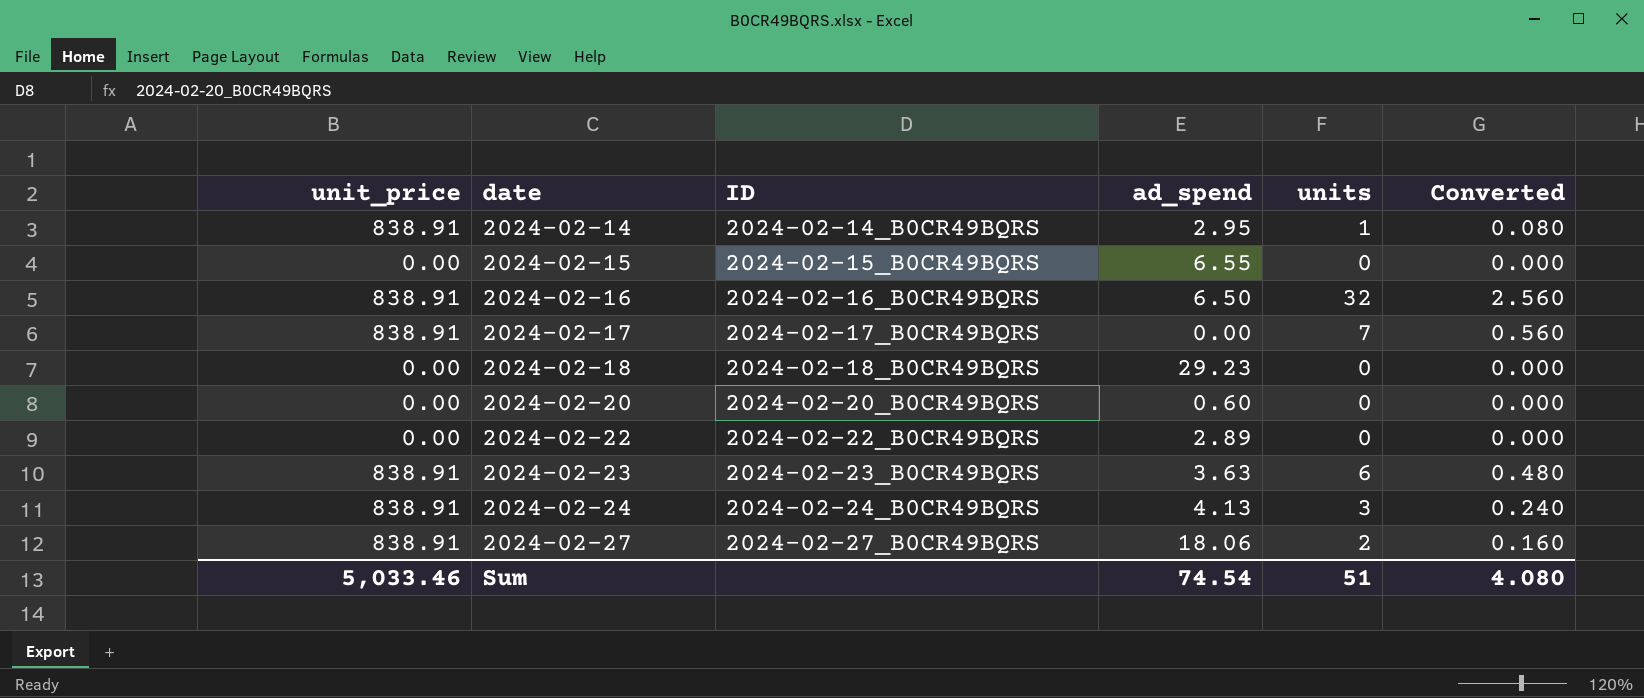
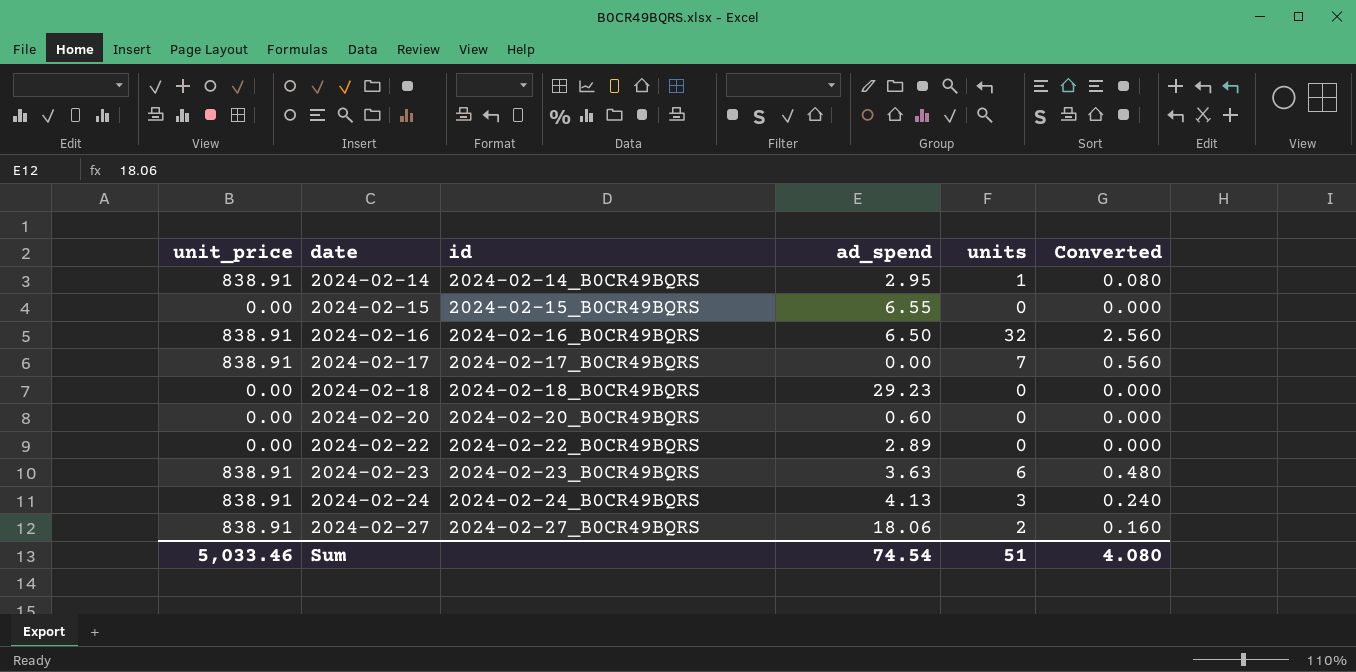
column name: ID -> id

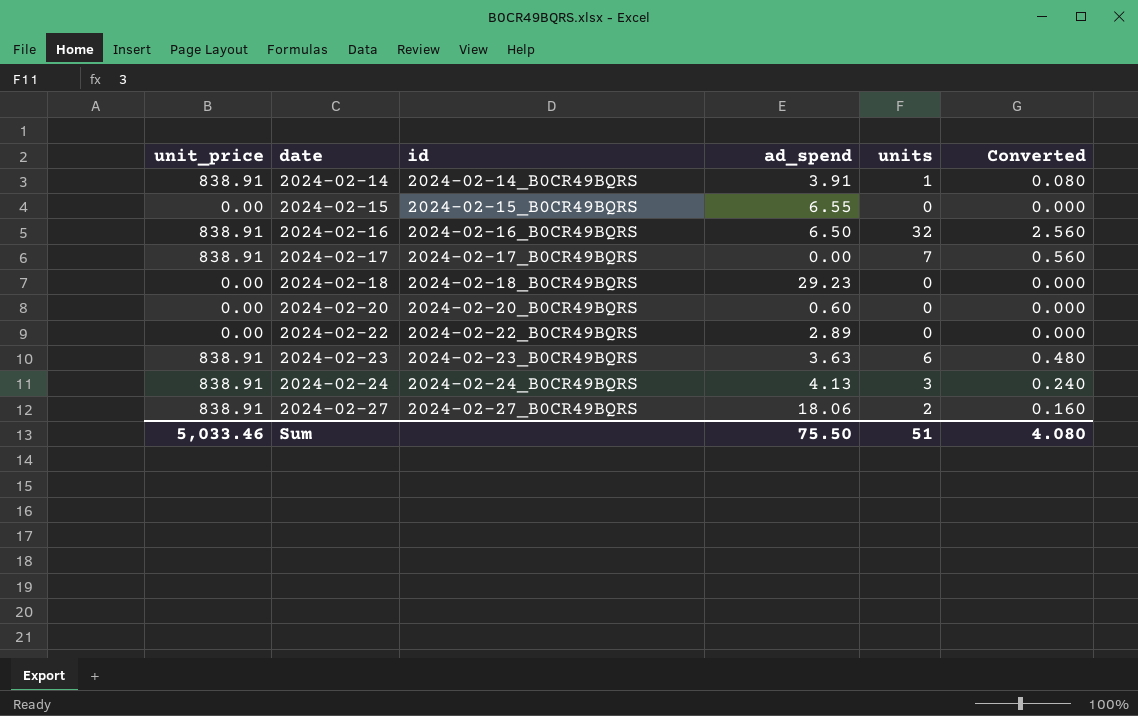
2024-02-14 | ad_spend: 2.95 -> 3.91
Sum | ad_spend: 74.54 -> 75.50

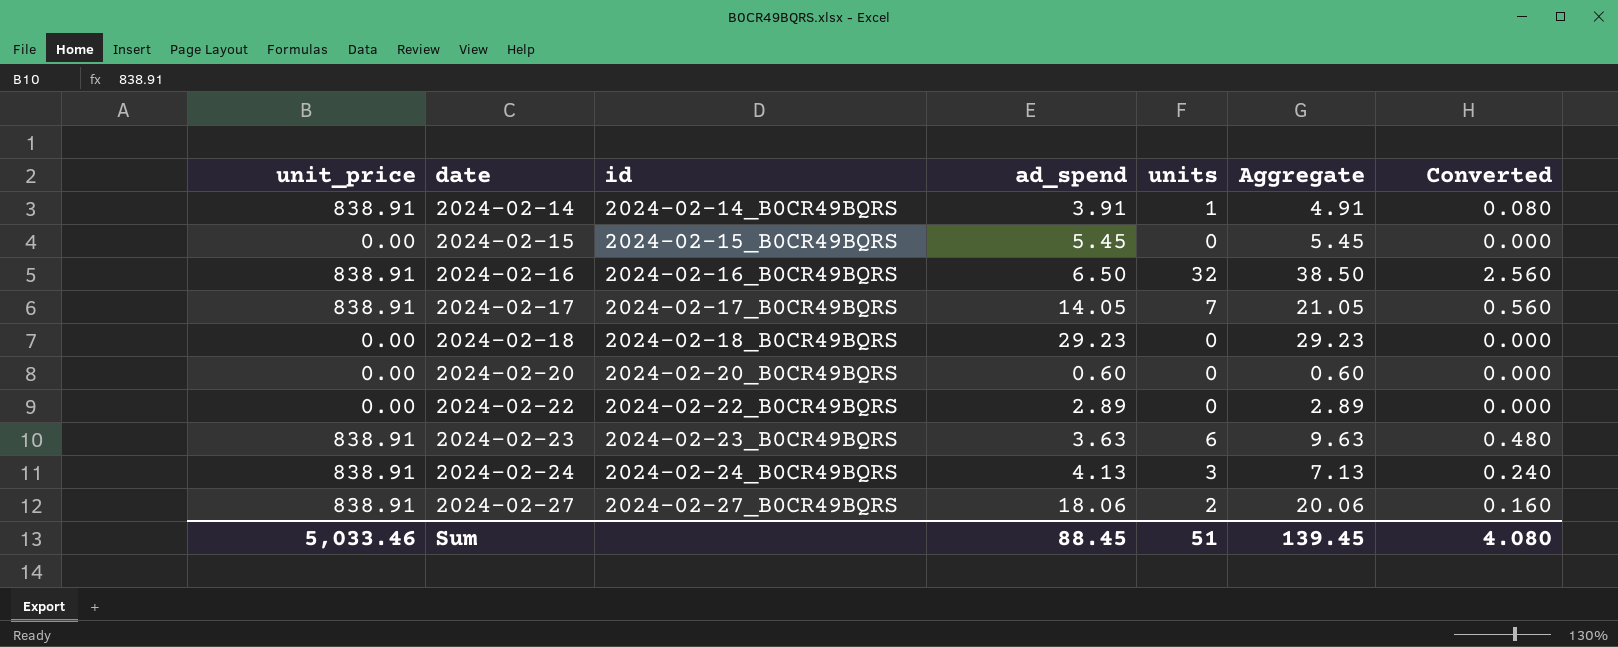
column Aggregate | formula: none -> [ad_spend] + [units]
2024-02-15 | ad_spend: 6.55 -> 5.45
2024-02-17 | ad_spend: 0.00 -> 14.05
Sum | ad_spend: 75.50 -> 88.45

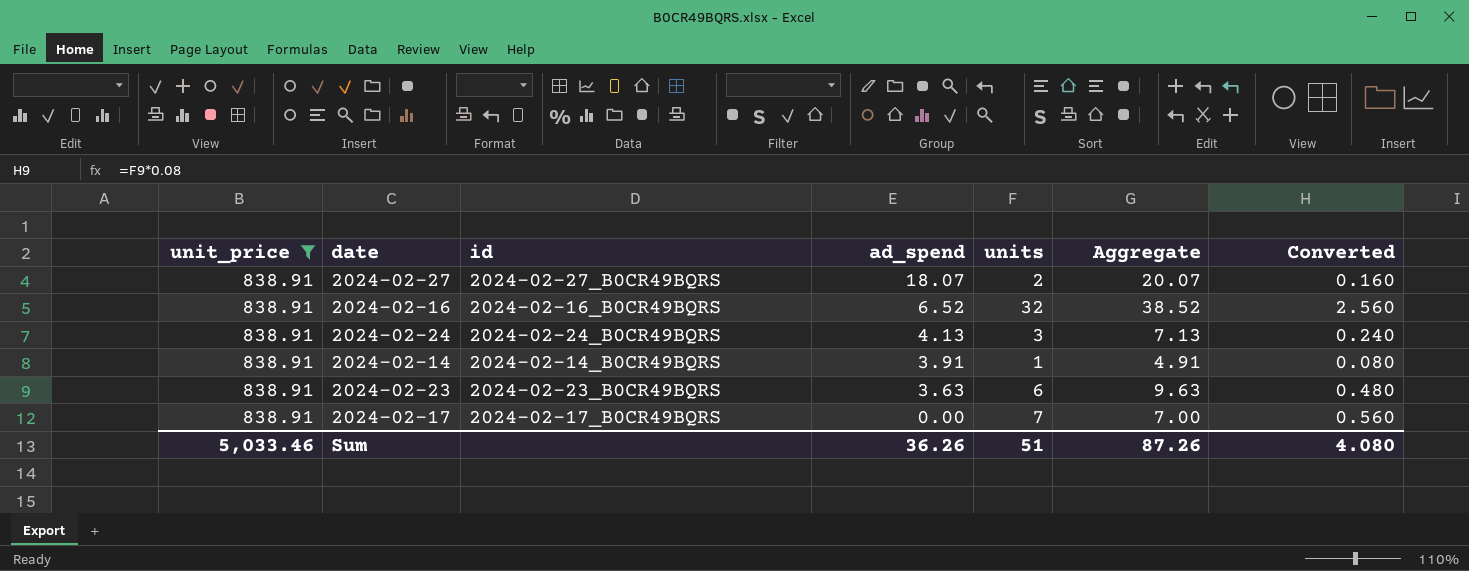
filter: none -> unit_price = 838.91
row order: date ascending -> ad_spend descending
2024-02-27 | ad_spend: 18.06 -> 18.07
2024-02-27 | Aggregate: 20.06 -> 20.07
2024-02-16 | ad_spend: 6.50 -> 6.52
2024-02-16 | Aggregate: 38.50 -> 38.52
2024-02-17 | ad_spend: 14.05 -> 0.00
2024-02-17 | Aggregate: 21.05 -> 7.00
Sum | ad_spend: 88.45 -> 36.26
Sum | Aggregate: 139.45 -> 87.26

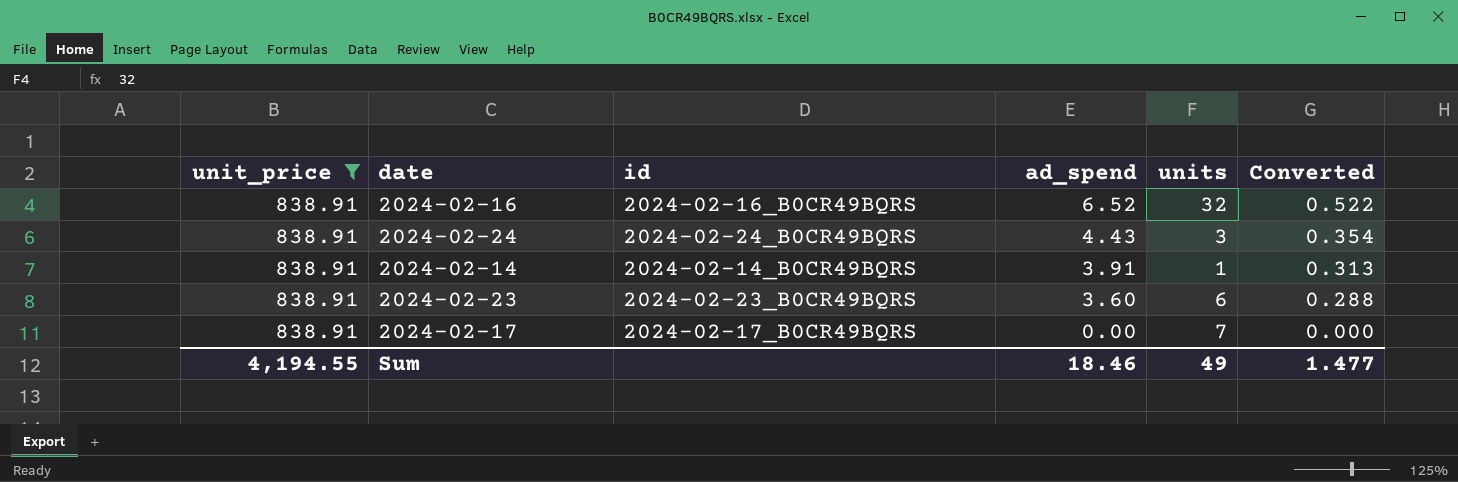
column Aggregate | formula: [ad_spend] + [units] -> none
column Converted | formula: [units] * 0.08 -> [ad_spend] * 0.08
row 2024-02-27: 838.91 | 2024-02-27_B0CR49BQRS | 18.07 | 2 | 20.07 | 0.160 -> none
2024-02-24 | ad_spend: 4.13 -> 4.43
2024-02-23 | ad_spend: 3.63 -> 3.60
Sum | unit_price: 5,033.46 -> 4,194.55
Sum | ad_spend: 36.26 -> 18.46
Sum | units: 51 -> 49
Sum | Converted: 4.080 -> 1.477

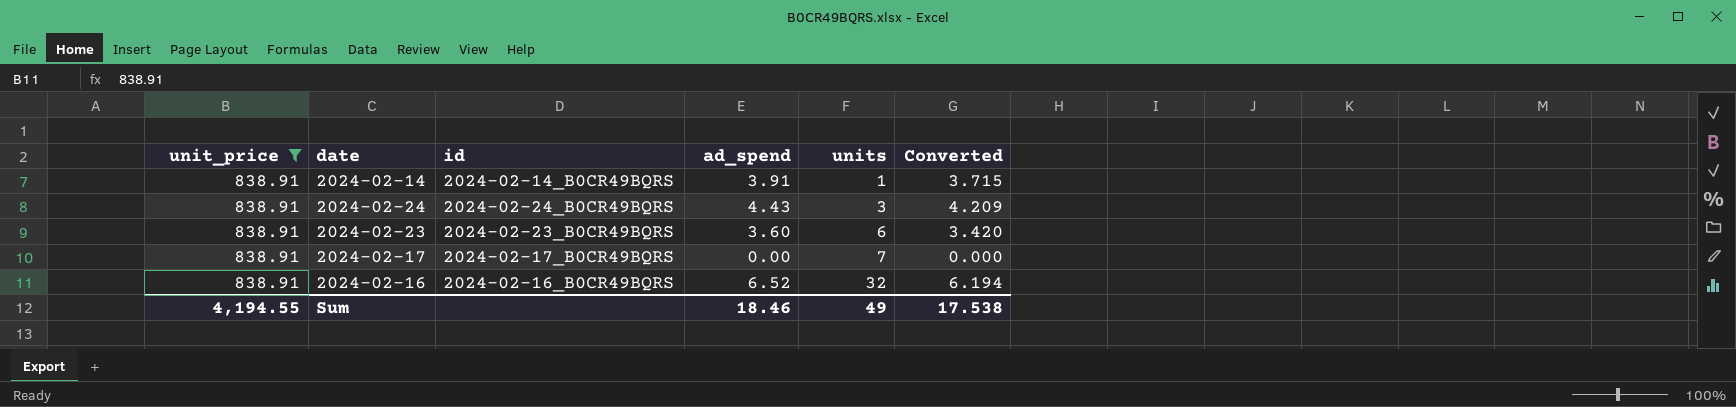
row order: ad_spend descending -> units ascending
column Converted | formula: [ad_spend] * 0.08 -> [ad_spend] * 0.95
Sum | Converted: 1.477 -> 17.538

